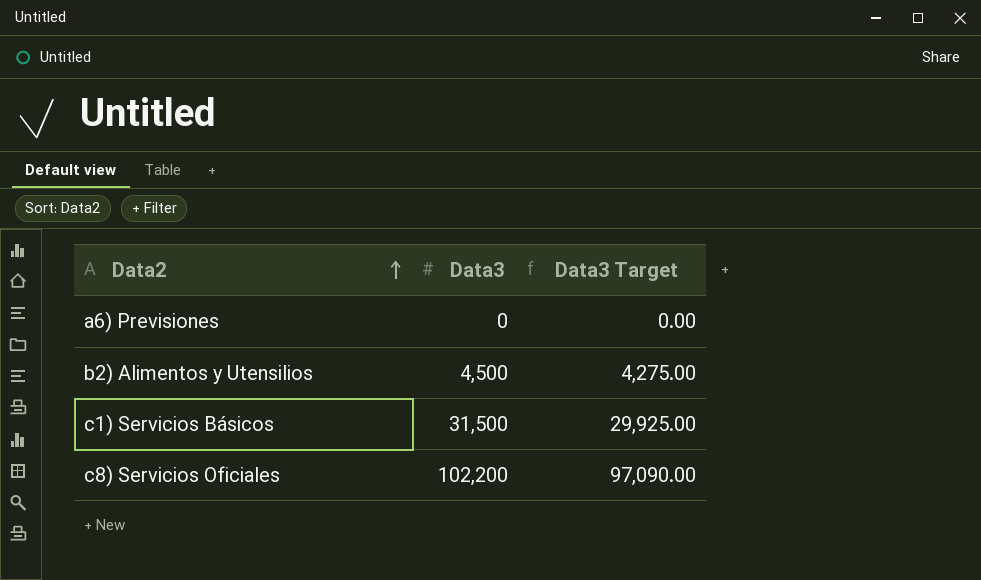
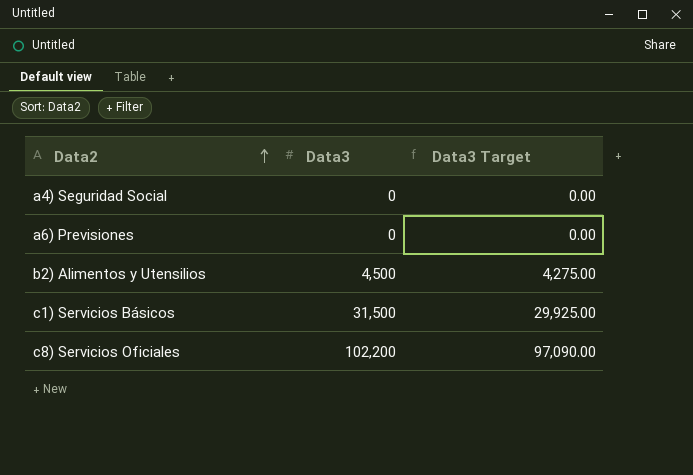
row a4) Seguridad Social: none -> 0 | 0.00

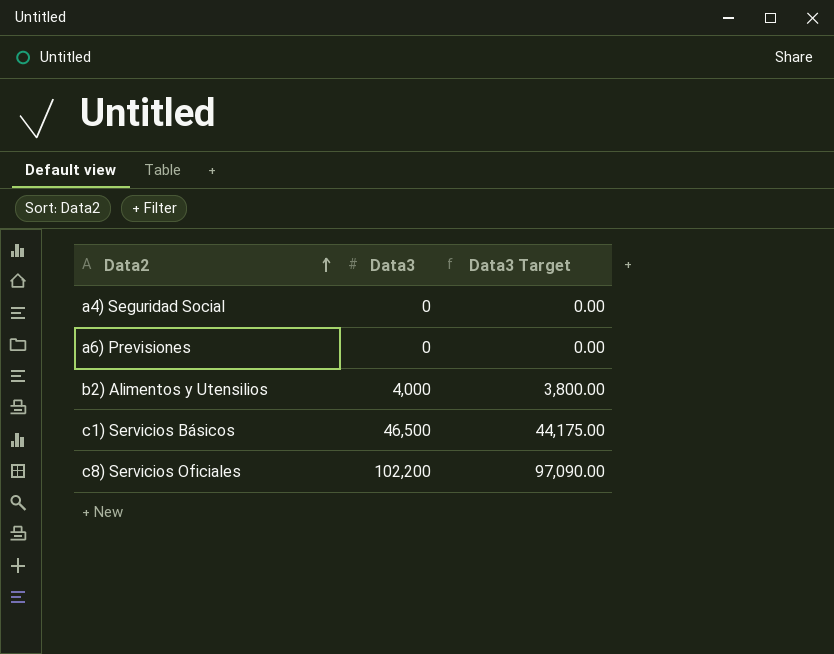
b2) Alimentos y Utensilios | Data3: 4,500 -> 4,000
b2) Alimentos y Utensilios | Data3 Target: 4,275.00 -> 3,800.00
c1) Servicios Básicos | Data3: 31,500 -> 46,500
c1) Servicios Básicos | Data3 Target: 29,925.00 -> 44,175.00

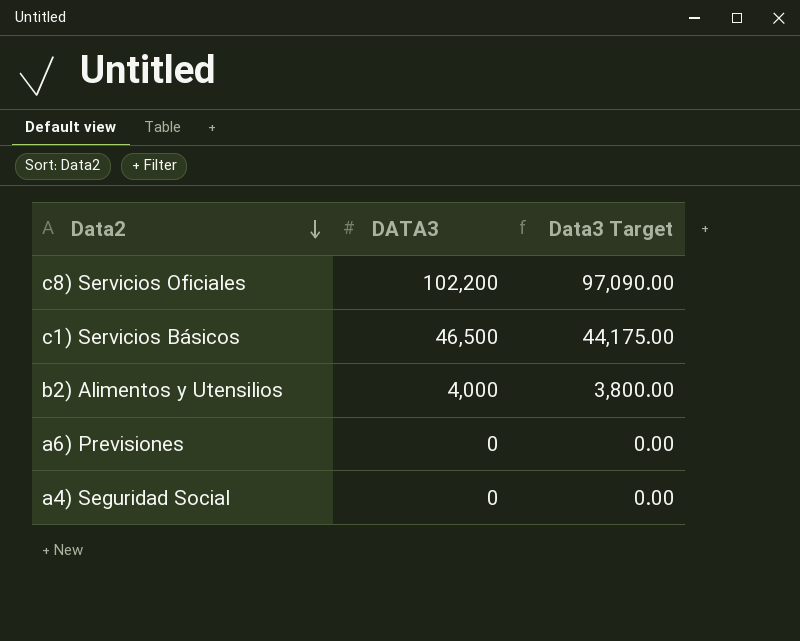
row order: Data2 ascending -> Data2 descending
column name: Data3 -> DATA3

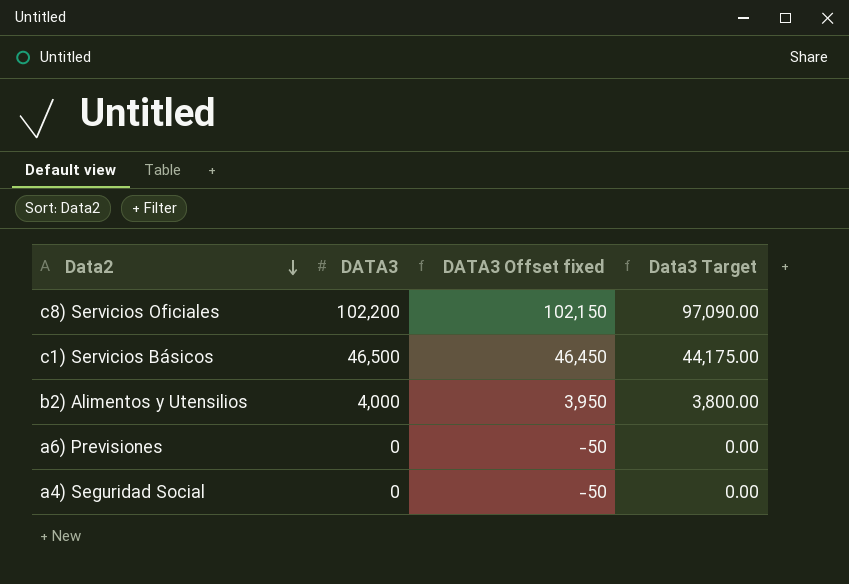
column DATA3 Offset fixed | formula: none -> [DATA3] - 50

